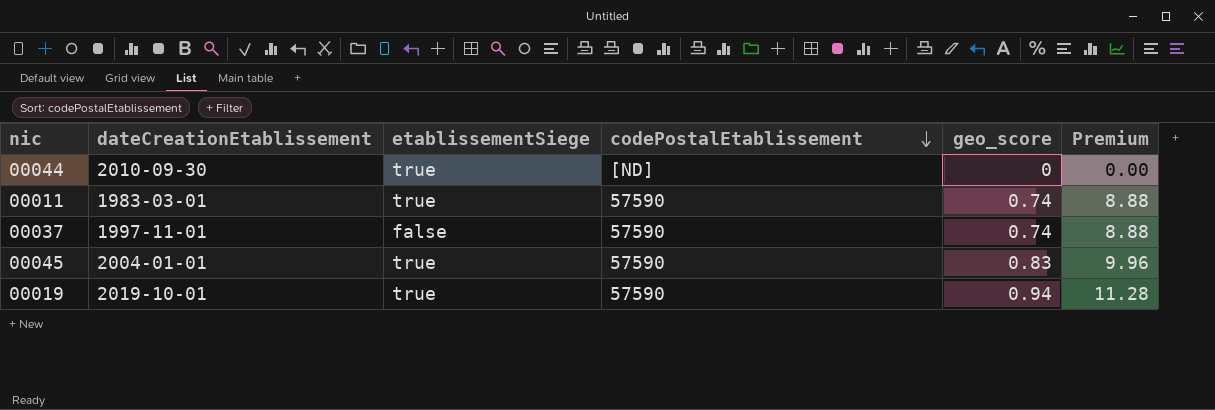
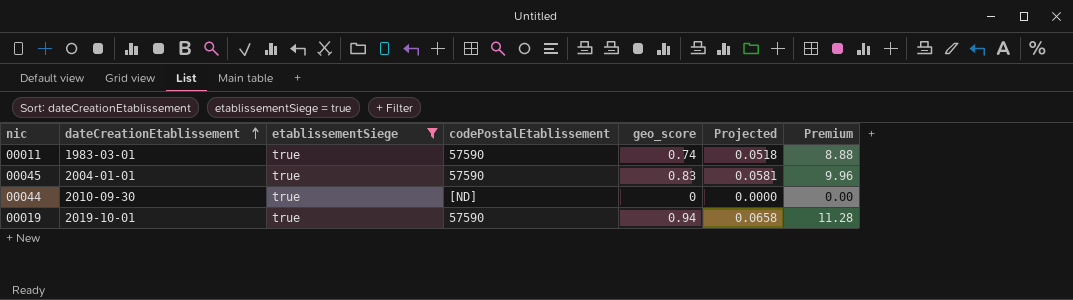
filter: none -> etablissementSiege = true
row order: codePostalEtablissement descending -> dateCreationEtablissement ascending
column Projected | formula: none -> [geo_score] * 0.07

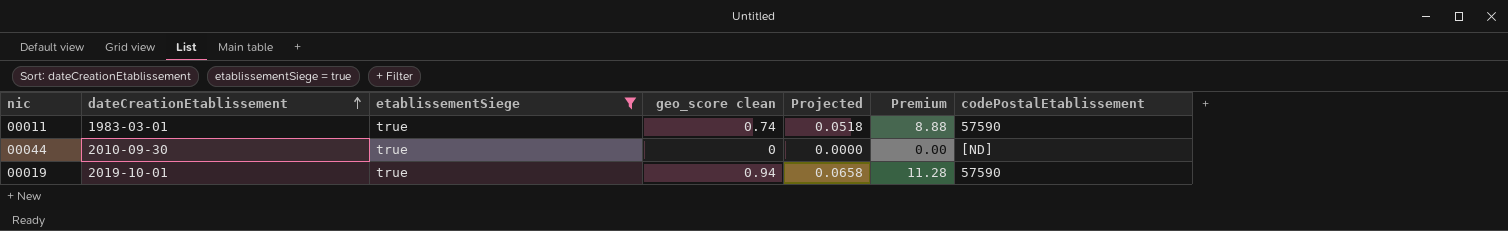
column name: geo_score -> geo_score clean
column codePostalEtablissement | position: 4 -> 7
row 00045: 2004-01-01 | true | 57590 | 0.83 | 0.0581 | 9.96 -> none

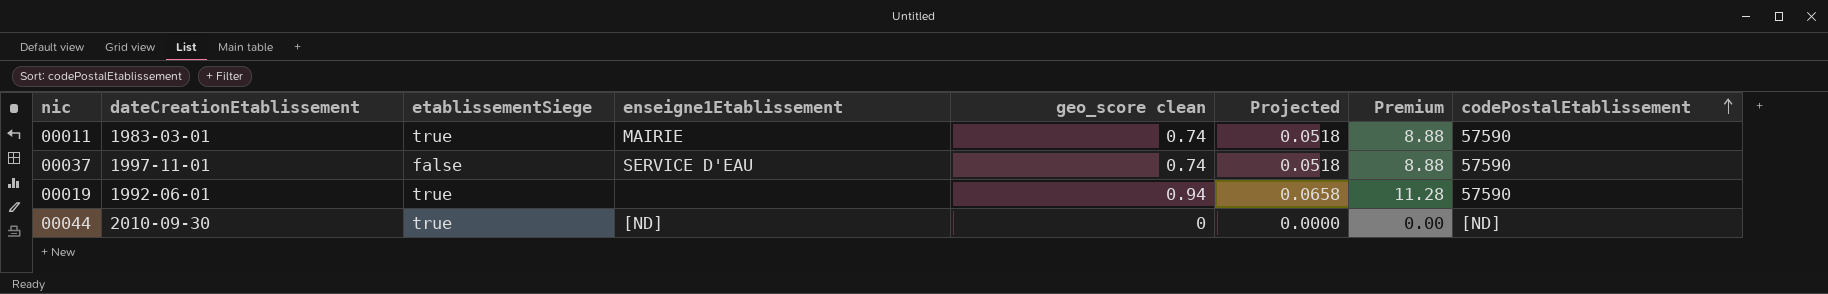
filter: etablissementSiege = true -> none
row order: dateCreationEtablissement ascending -> codePostalEtablissement ascending
column enseigne1Etablissement | position: none -> 4
00019 | dateCreationEtablissement: 2019-10-01 -> 1992-06-01

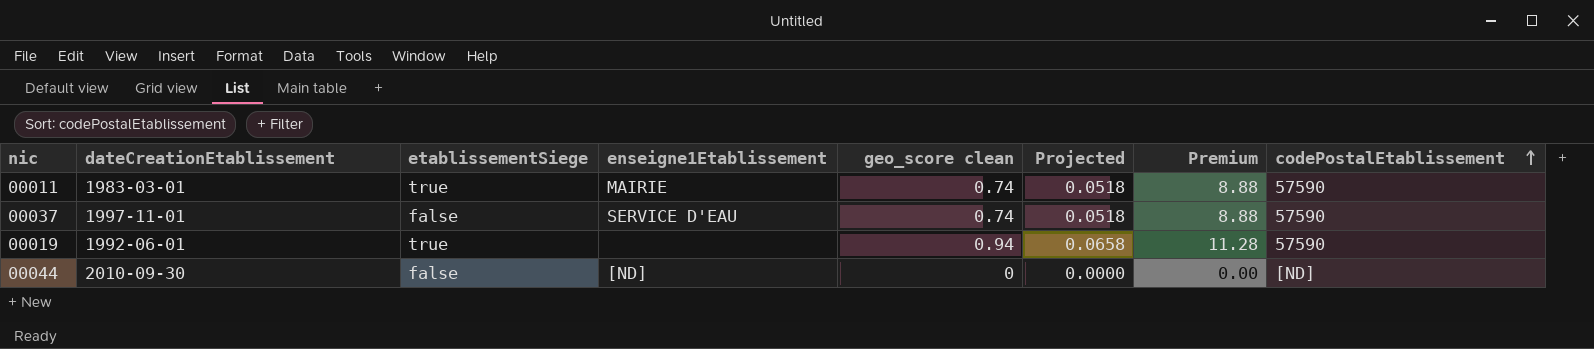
00044 | etablissementSiege: true -> false

